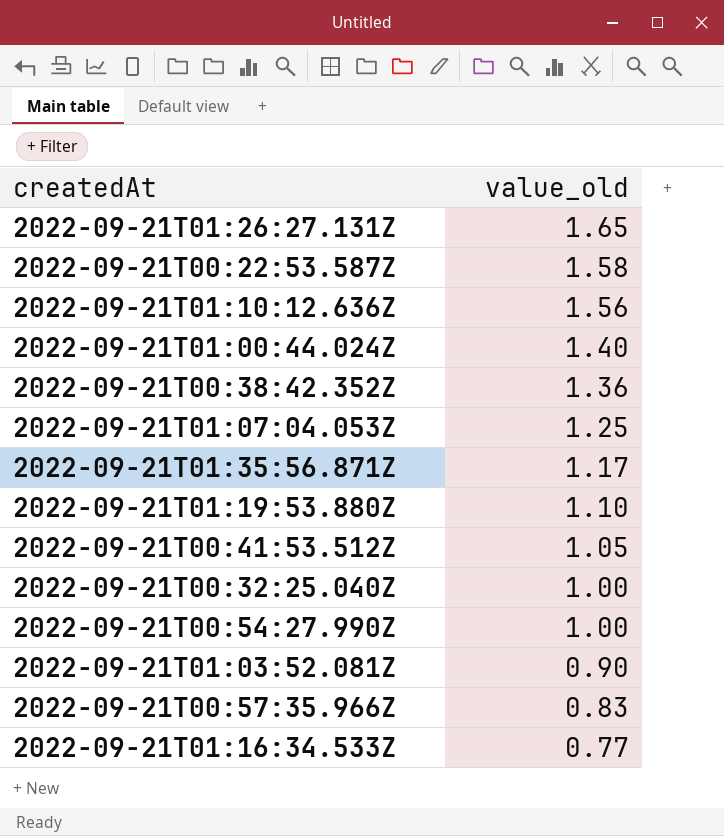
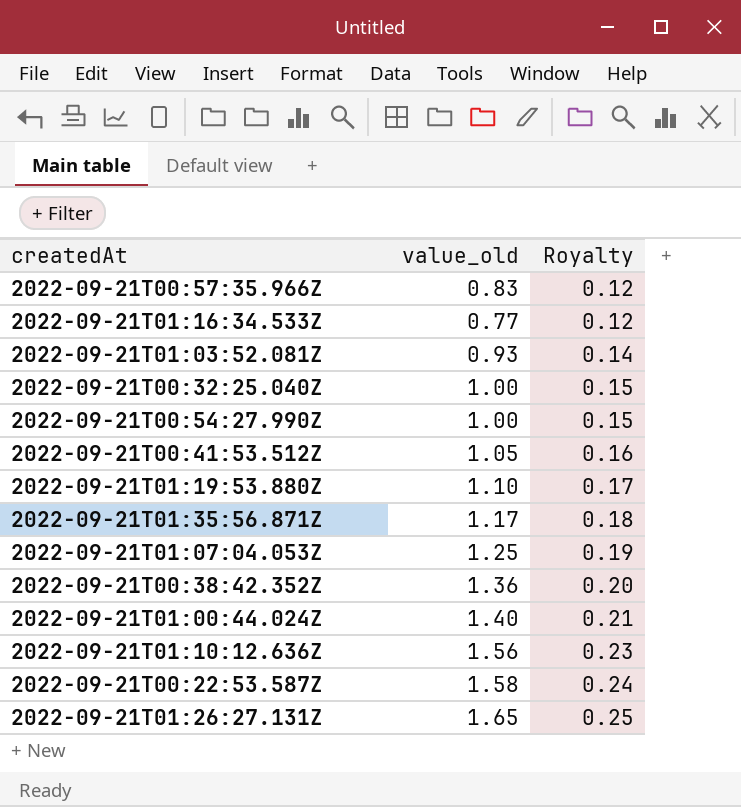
row order: value_old descending -> Royalty ascending
column Royalty | formula: none -> [value_old] * 0.15
2022-09-21T01:03:52.081Z | value_old: 0.90 -> 0.93

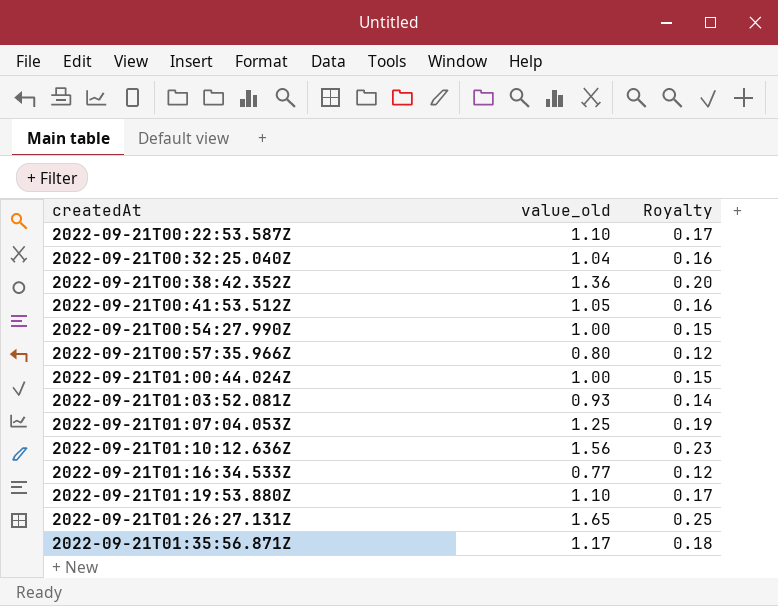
row order: Royalty ascending -> createdAt ascending
2022-09-21T00:22:53.587Z | value_old: 1.58 -> 1.10
2022-09-21T00:22:53.587Z | Royalty: 0.24 -> 0.17
2022-09-21T00:32:25.040Z | value_old: 1.00 -> 1.04
2022-09-21T00:32:25.040Z | Royalty: 0.15 -> 0.16
2022-09-21T00:57:35.966Z | value_old: 0.83 -> 0.80
2022-09-21T01:00:44.024Z | value_old: 1.40 -> 1.00
2022-09-21T01:00:44.024Z | Royalty: 0.21 -> 0.15

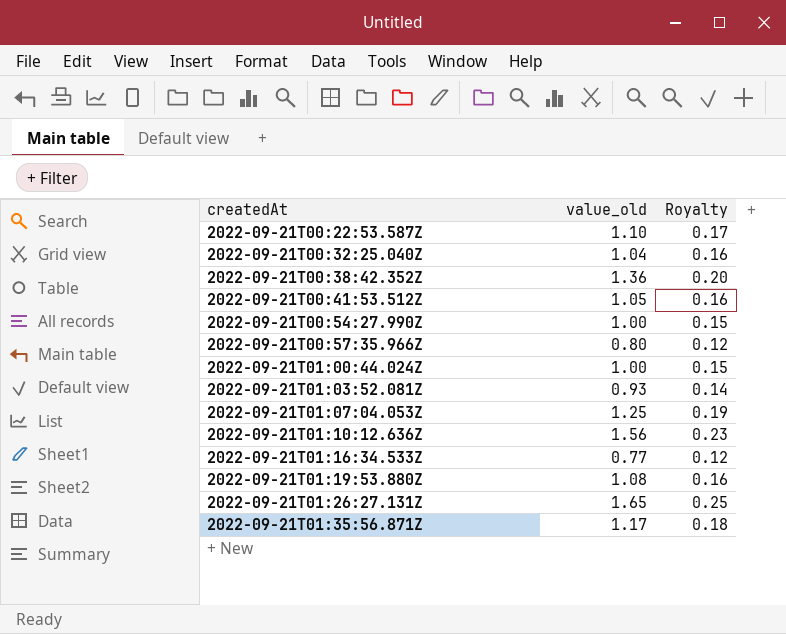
2022-09-21T01:19:53.880Z | value_old: 1.10 -> 1.08
2022-09-21T01:19:53.880Z | Royalty: 0.17 -> 0.16

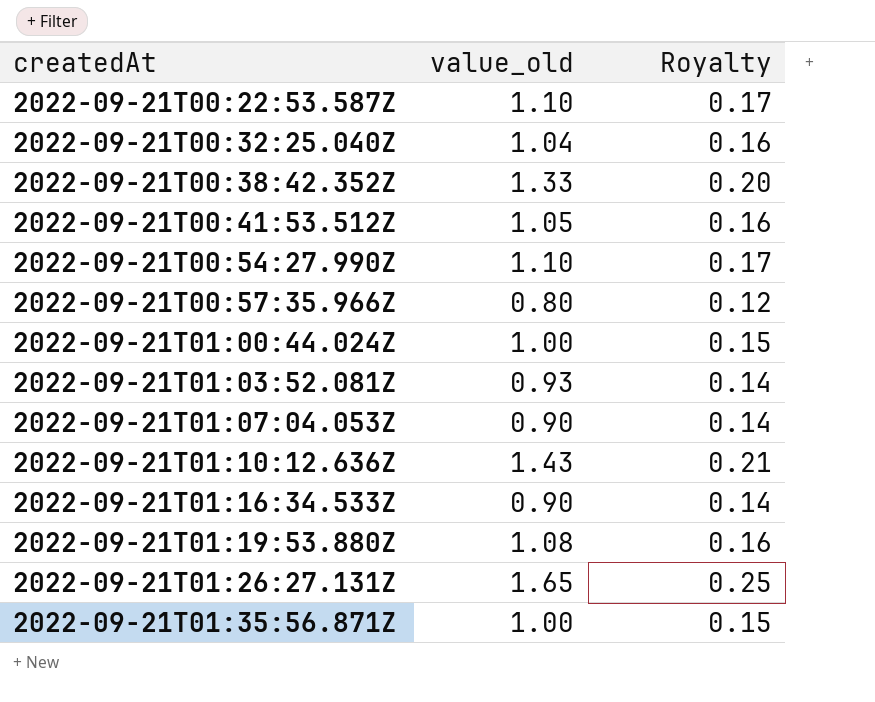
2022-09-21T00:38:42.352Z | value_old: 1.36 -> 1.33
2022-09-21T00:54:27.990Z | value_old: 1.00 -> 1.10
2022-09-21T00:54:27.990Z | Royalty: 0.15 -> 0.17
2022-09-21T01:07:04.053Z | value_old: 1.25 -> 0.90
2022-09-21T01:07:04.053Z | Royalty: 0.19 -> 0.14
2022-09-21T01:10:12.636Z | value_old: 1.56 -> 1.43
2022-09-21T01:10:12.636Z | Royalty: 0.23 -> 0.21
2022-09-21T01:16:34.533Z | value_old: 0.77 -> 0.90
2022-09-21T01:16:34.533Z | Royalty: 0.12 -> 0.14
2022-09-21T01:35:56.871Z | value_old: 1.17 -> 1.00
2022-09-21T01:35:56.871Z | Royalty: 0.18 -> 0.15

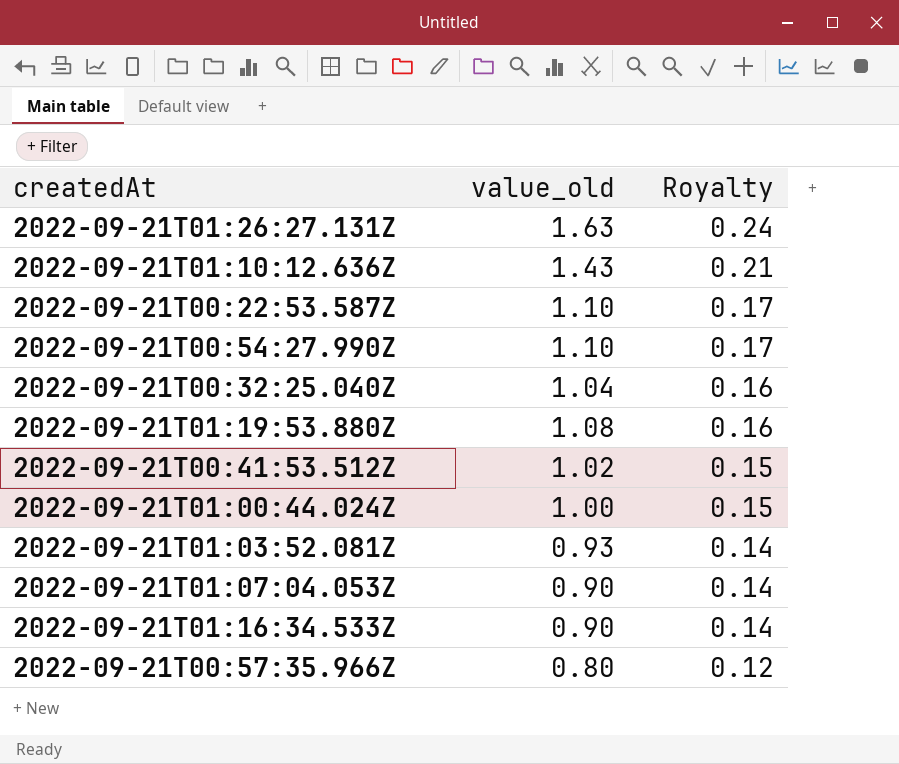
row order: createdAt ascending -> Royalty descending
row 2022-09-21T00:38:42.352Z: 1.33 | 0.20 -> none
row 2022-09-21T01:35:56.871Z: 1.00 | 0.15 -> none
2022-09-21T01:26:27.131Z | value_old: 1.65 -> 1.63
2022-09-21T01:26:27.131Z | Royalty: 0.25 -> 0.24
2022-09-21T00:41:53.512Z | value_old: 1.05 -> 1.02
2022-09-21T00:41:53.512Z | Royalty: 0.16 -> 0.15

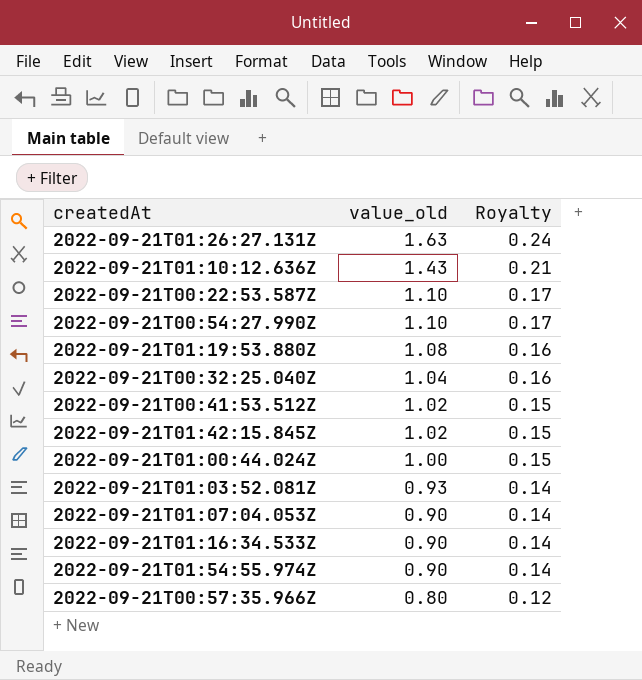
row order: Royalty descending -> value_old descending
row 2022-09-21T01:42:15.845Z: none -> 1.02 | 0.15
row 2022-09-21T01:54:55.974Z: none -> 0.90 | 0.14

